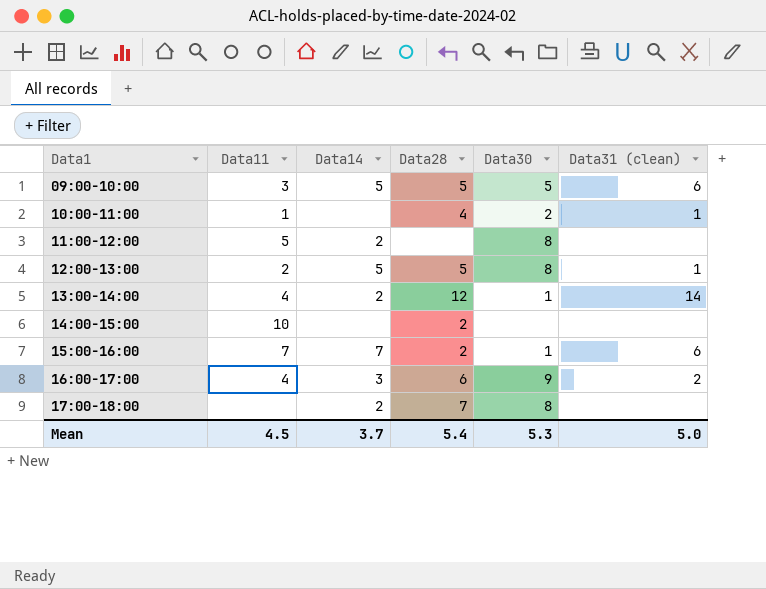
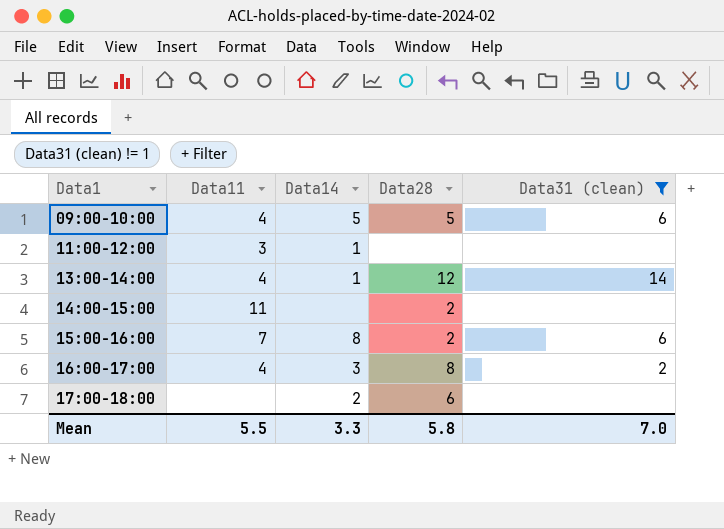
filter: none -> Data31 (clean) != 1
column Data30 | position: 5 -> none
09:00-10:00 | Data11: 3 -> 4
11:00-12:00 | Data11: 5 -> 3
11:00-12:00 | Data14: 2 -> 1
13:00-14:00 | Data14: 2 -> 1
14:00-15:00 | Data11: 10 -> 11
15:00-16:00 | Data14: 7 -> 8
16:00-17:00 | Data28: 6 -> 8
17:00-18:00 | Data28: 7 -> 6
Mean | Data11: 4.5 -> 5.5
Mean | Data14: 3.7 -> 3.3
Mean | Data28: 5.4 -> 5.8
Mean | Data31 (clean): 5.0 -> 7.0

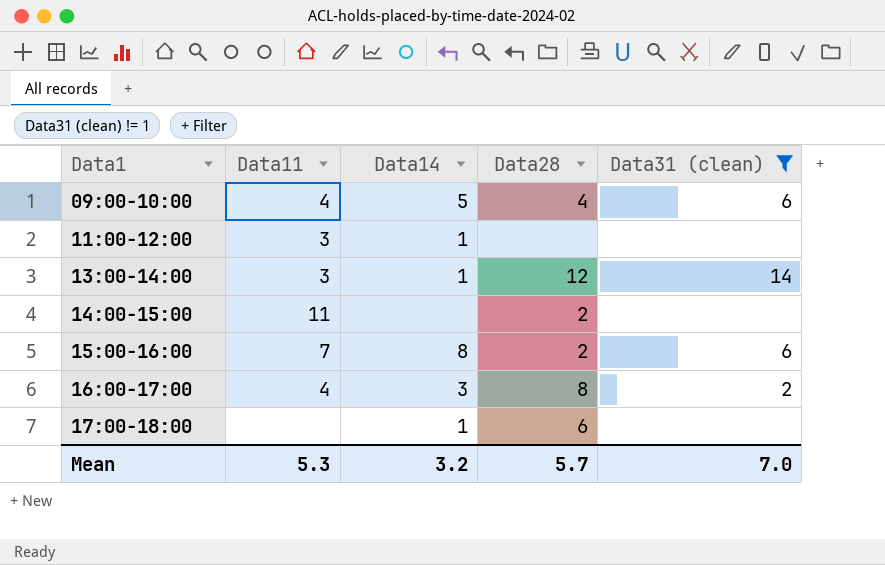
09:00-10:00 | Data28: 5 -> 4
13:00-14:00 | Data11: 4 -> 3
17:00-18:00 | Data14: 2 -> 1
Mean | Data11: 5.5 -> 5.3
Mean | Data14: 3.3 -> 3.2
Mean | Data28: 5.8 -> 5.7

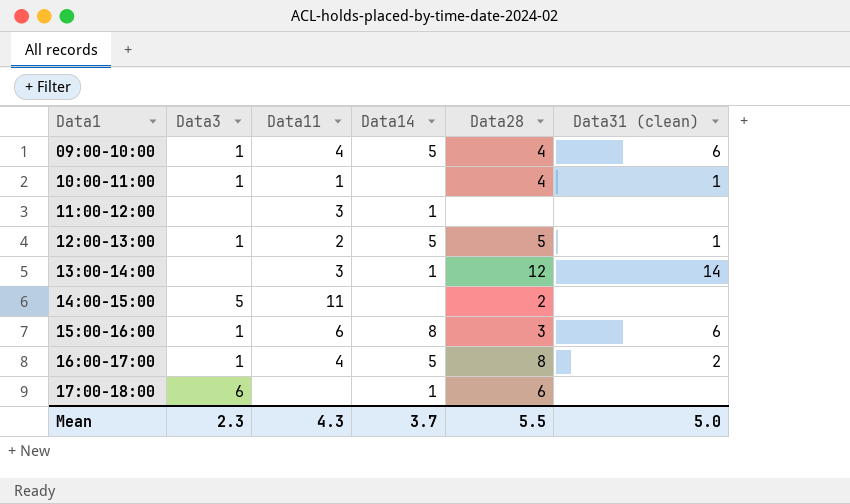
filter: Data31 (clean) != 1 -> none
column Data3 | position: none -> 2
15:00-16:00 | Data11: 7 -> 6
15:00-16:00 | Data28: 2 -> 3
16:00-17:00 | Data14: 3 -> 5
Mean | Data11: 5.3 -> 4.3
Mean | Data14: 3.2 -> 3.7
Mean | Data28: 5.7 -> 5.5
Mean | Data31 (clean): 7.0 -> 5.0

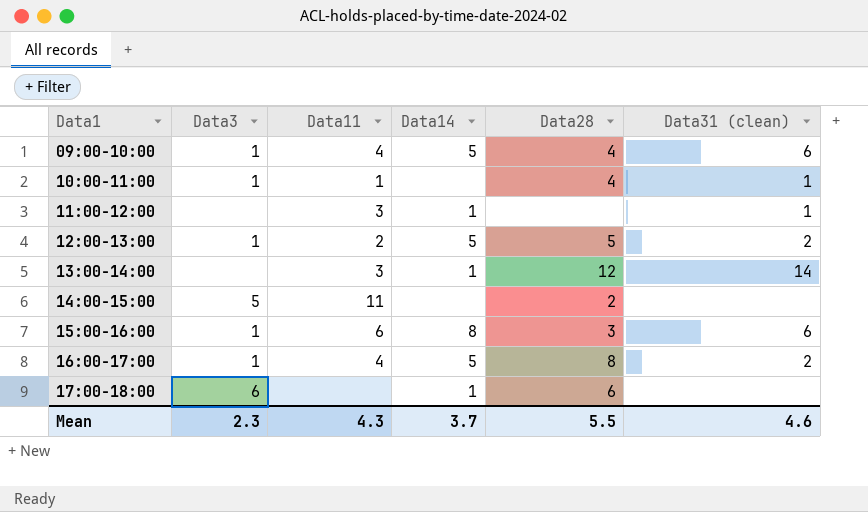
11:00-12:00 | Data31 (clean): none -> 1
12:00-13:00 | Data31 (clean): 1 -> 2
Mean | Data31 (clean): 5.0 -> 4.6

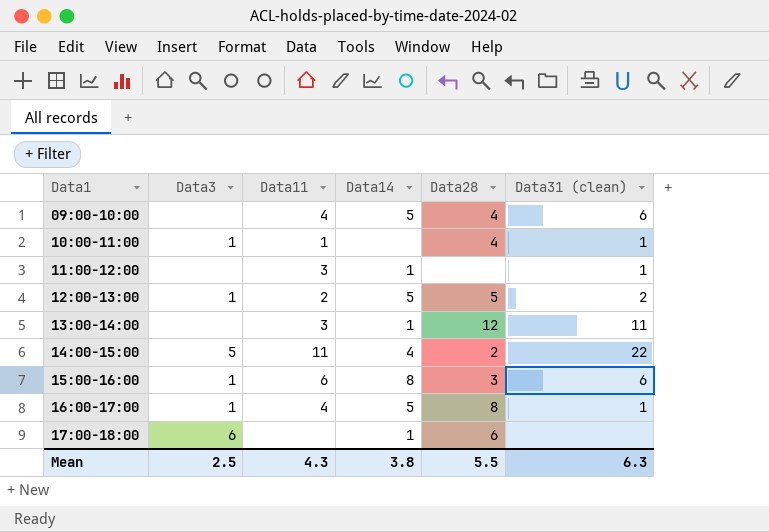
09:00-10:00 | Data3: 1 -> none
13:00-14:00 | Data31 (clean): 14 -> 11
14:00-15:00 | Data14: none -> 4
14:00-15:00 | Data31 (clean): none -> 22
16:00-17:00 | Data31 (clean): 2 -> 1
Mean | Data3: 2.3 -> 2.5
Mean | Data14: 3.7 -> 3.8
Mean | Data31 (clean): 4.6 -> 6.3

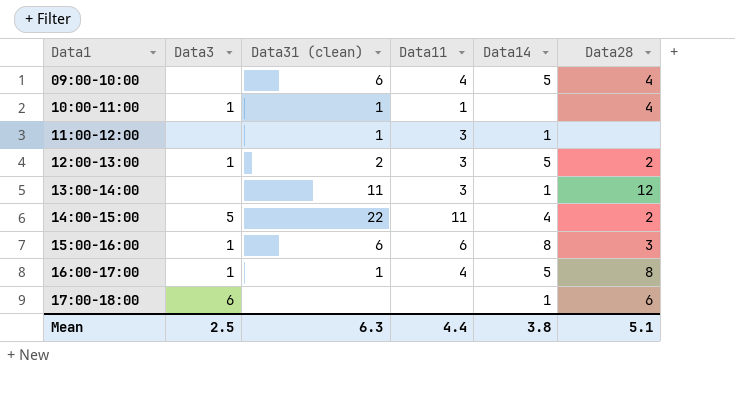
column Data31 (clean) | position: 6 -> 3
12:00-13:00 | Data11: 2 -> 3
12:00-13:00 | Data28: 5 -> 2
Mean | Data11: 4.3 -> 4.4
Mean | Data28: 5.5 -> 5.1

